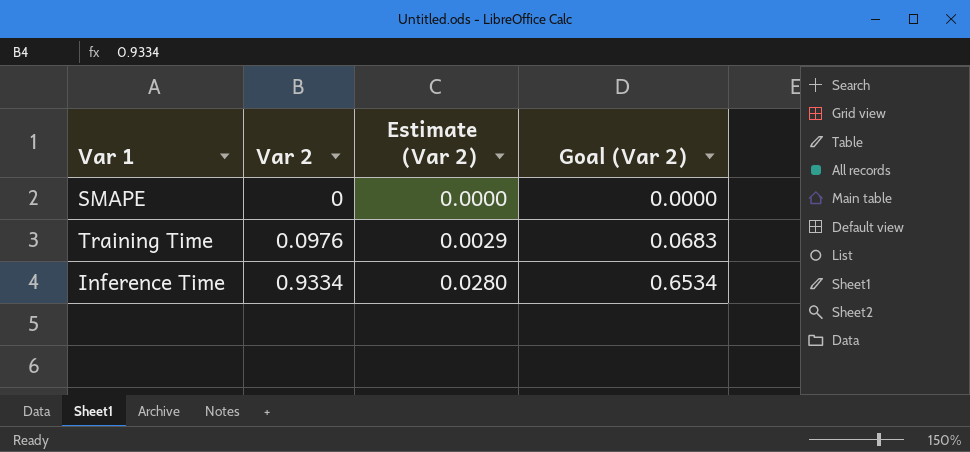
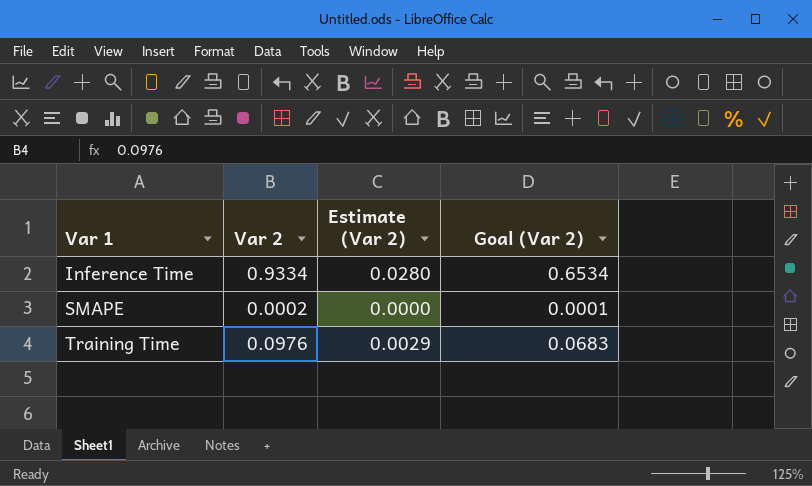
row order: Var 2 ascending -> Var 1 ascending
SMAPE | Var 2: 0 -> 0.0002
SMAPE | Goal (Var 2): 0.0000 -> 0.0001

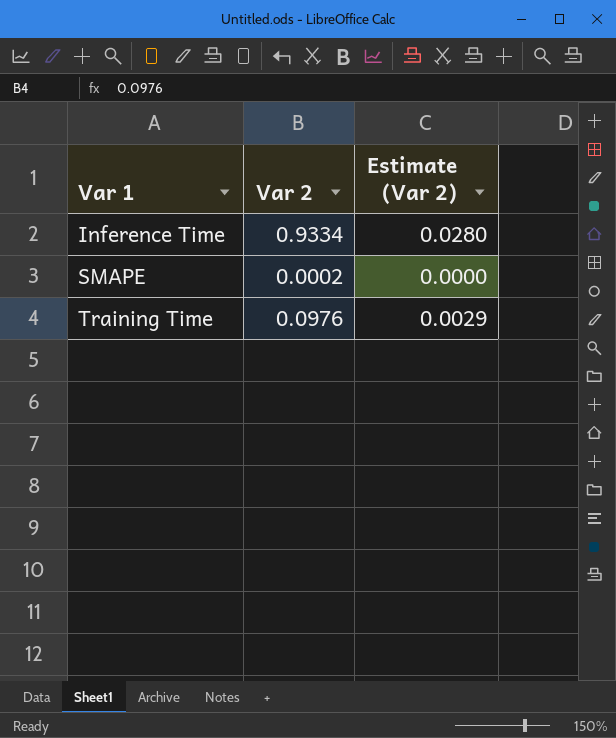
column Goal (Var 2) | formula: [Var 2] * 0.7 -> none

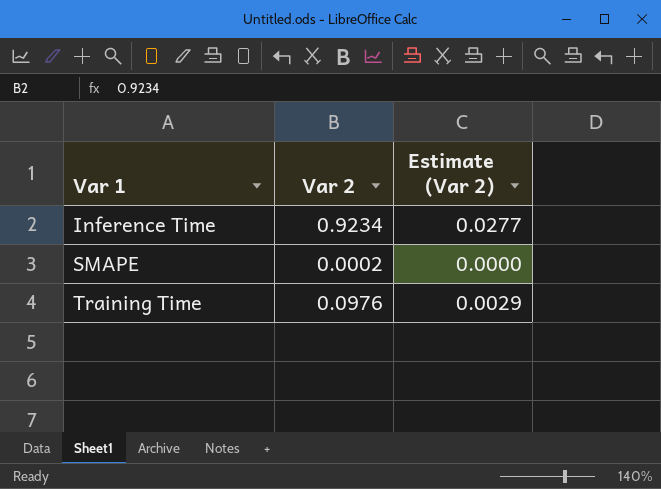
Inference Time | Var 2: 0.9334 -> 0.9234
Inference Time | Estimate (Var 2): 0.0280 -> 0.0277

